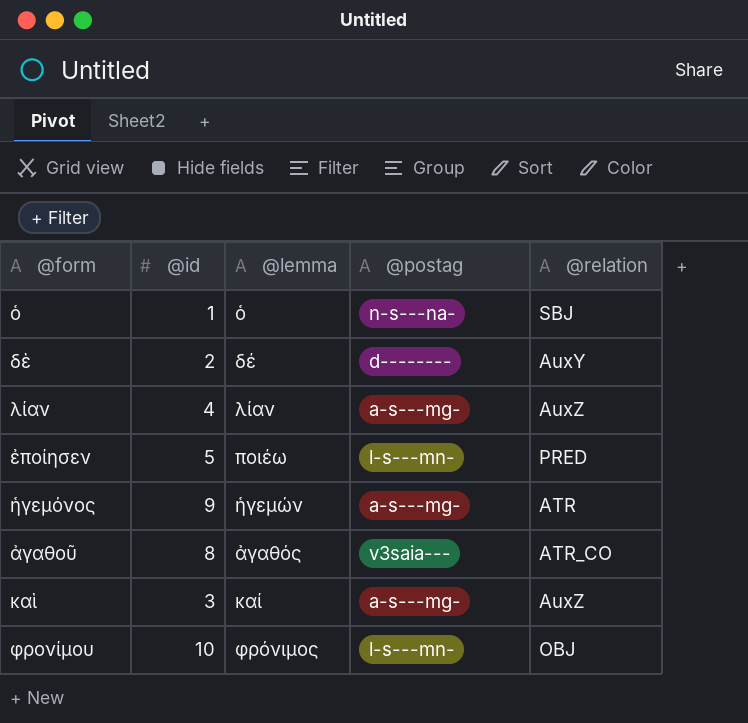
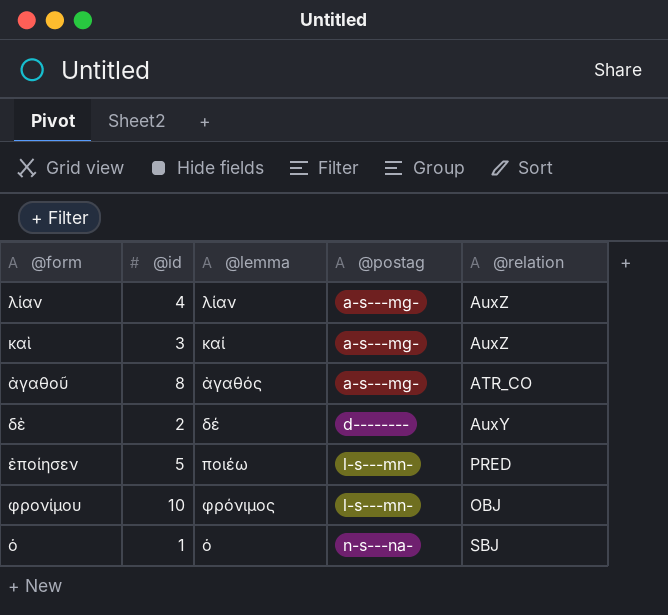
row order: none -> @postag ascending
row ἡγεμόνος: 9 | ἡγεμών | a-s---mg- | ATR -> none
ἀγαθοῦ | @postag: v3saia--- -> a-s---mg-

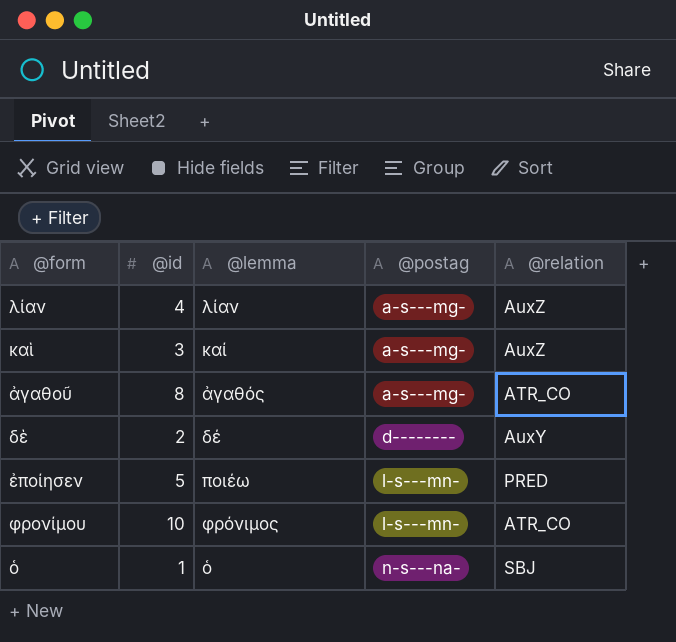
φρονίμου | @relation: OBJ -> ATR_CO

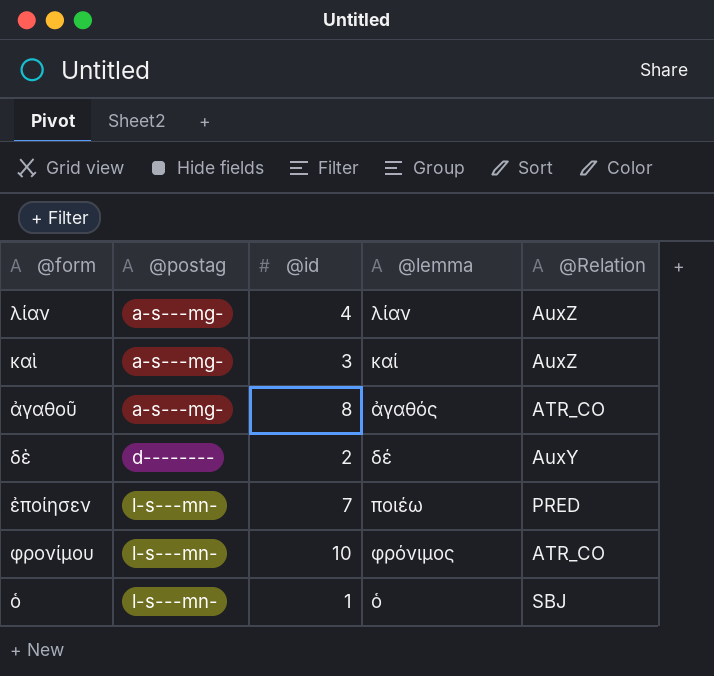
column @postag | position: 4 -> 2
column name: @relation -> @Relation
ἐποίησεν | @id: 5 -> 7
ὁ | @postag: n-s---na- -> l-s---mn-

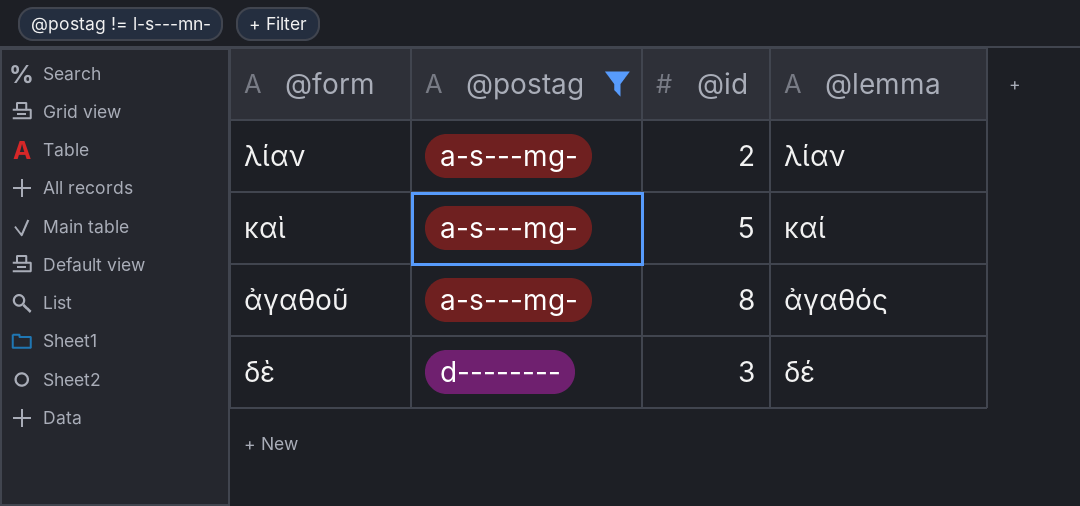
filter: none -> @postag != l-s---mn-
column @Relation | position: 5 -> none
λίαν | @id: 4 -> 2
καὶ | @id: 3 -> 5
δὲ | @id: 2 -> 3

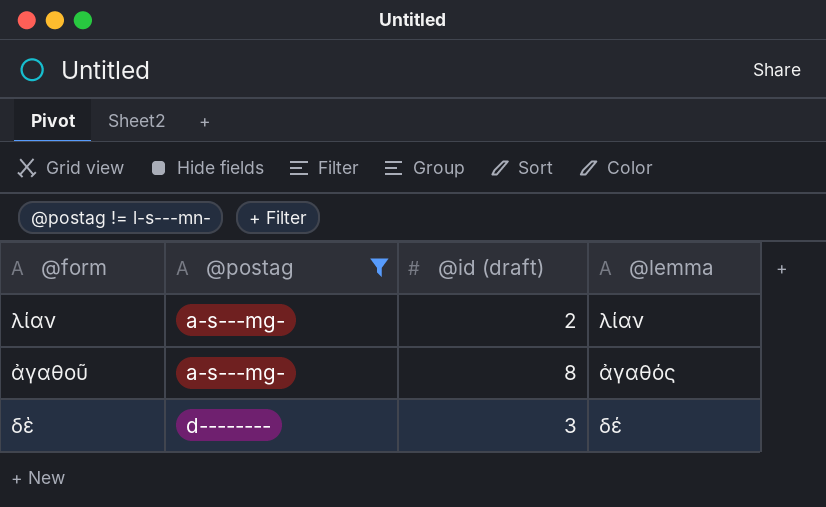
column name: @id -> @id (draft)
row καὶ: a-s---mg- | 5 | καί -> none

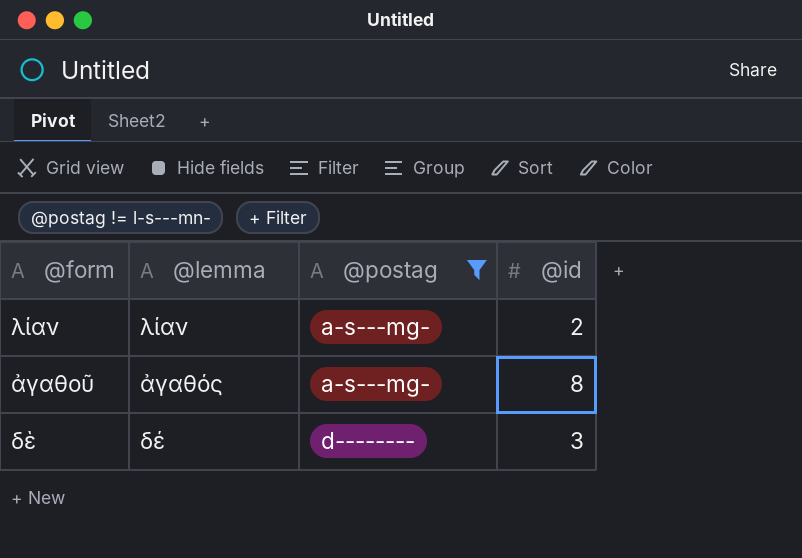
column @lemma | position: 4 -> 2
column name: @id (draft) -> @id

